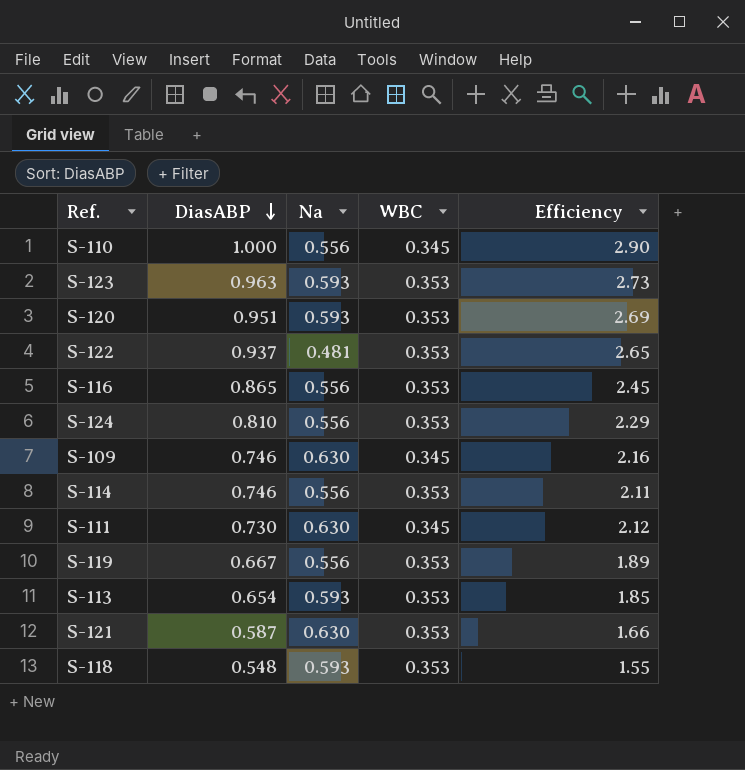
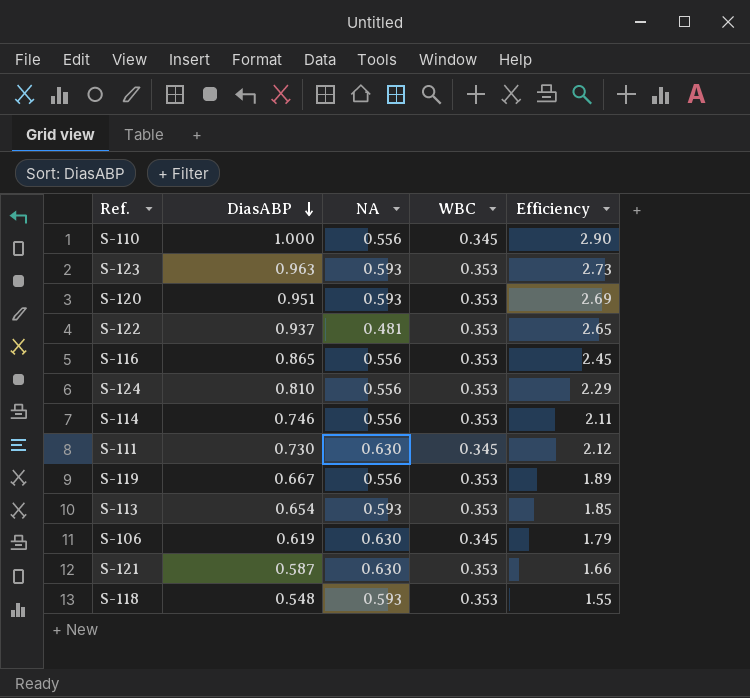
column name: Na -> NA
row S-109: 0.746 | 0.630 | 0.345 | 2.16 -> none
row S-106: none -> 0.619 | 0.630 | 0.345 | 1.79

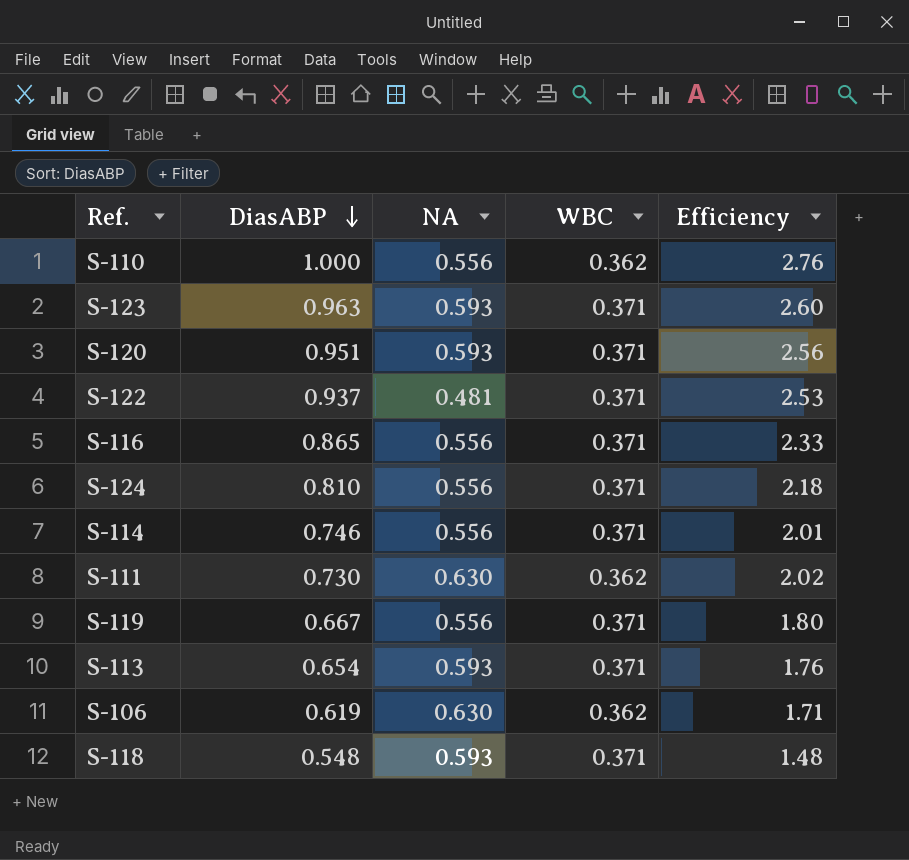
row S-121: 0.587 | 0.630 | 0.353 | 1.66 -> none
S-110 | WBC: 0.345 -> 0.362
S-110 | Efficiency: 2.90 -> 2.76
S-123 | WBC: 0.353 -> 0.371
S-123 | Efficiency: 2.73 -> 2.60
S-120 | WBC: 0.353 -> 0.371
S-120 | Efficiency: 2.69 -> 2.56
S-122 | WBC: 0.353 -> 0.371
S-122 | Efficiency: 2.65 -> 2.53
S-116 | WBC: 0.353 -> 0.371
S-116 | Efficiency: 2.45 -> 2.33
S-124 | WBC: 0.353 -> 0.371
S-124 | Efficiency: 2.29 -> 2.18
S-114 | WBC: 0.353 -> 0.371
S-114 | Efficiency: 2.11 -> 2.01
S-111 | WBC: 0.345 -> 0.362
S-111 | Efficiency: 2.12 -> 2.02
S-119 | WBC: 0.353 -> 0.371
S-119 | Efficiency: 1.89 -> 1.80
S-113 | WBC: 0.353 -> 0.371
S-113 | Efficiency: 1.85 -> 1.76
S-106 | WBC: 0.345 -> 0.362
S-106 | Efficiency: 1.79 -> 1.71
S-118 | WBC: 0.353 -> 0.371
S-118 | Efficiency: 1.55 -> 1.48

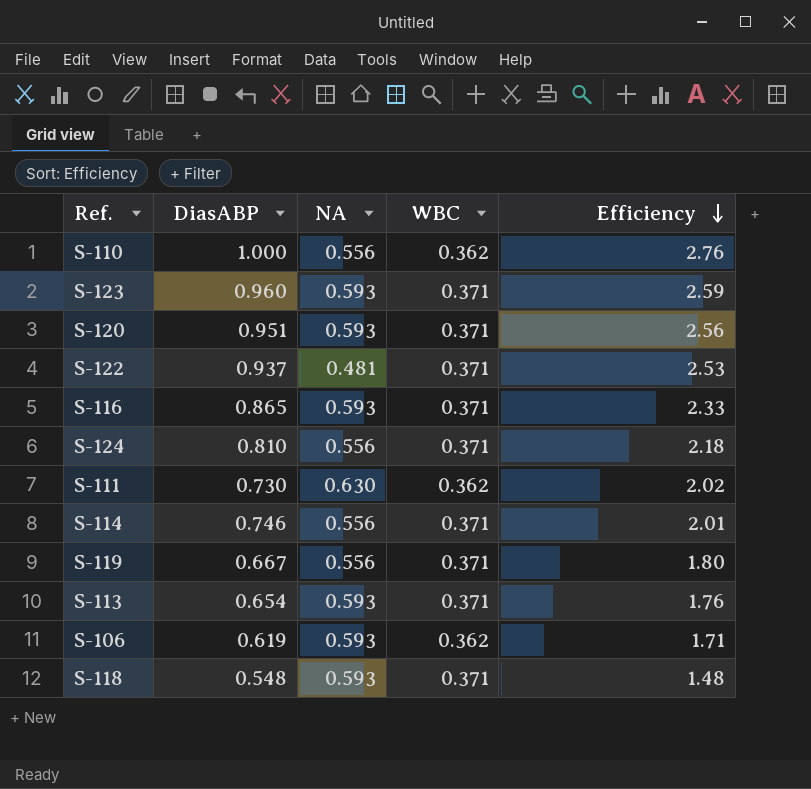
row order: DiasABP descending -> Efficiency descending
S-123 | DiasABP: 0.963 -> 0.960
S-123 | Efficiency: 2.60 -> 2.59
S-116 | NA: 0.556 -> 0.593
S-106 | NA: 0.630 -> 0.593

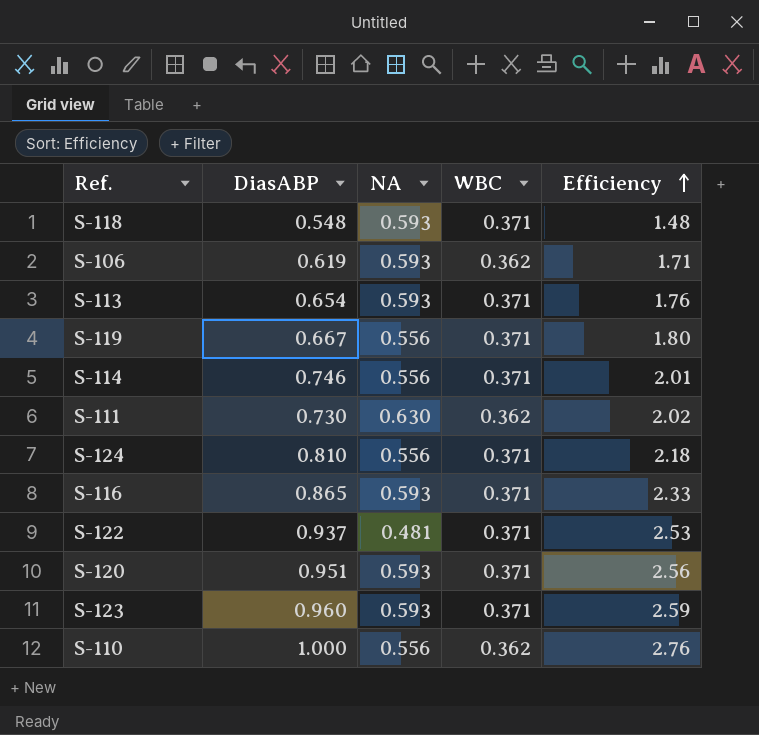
row order: Efficiency descending -> Efficiency ascending

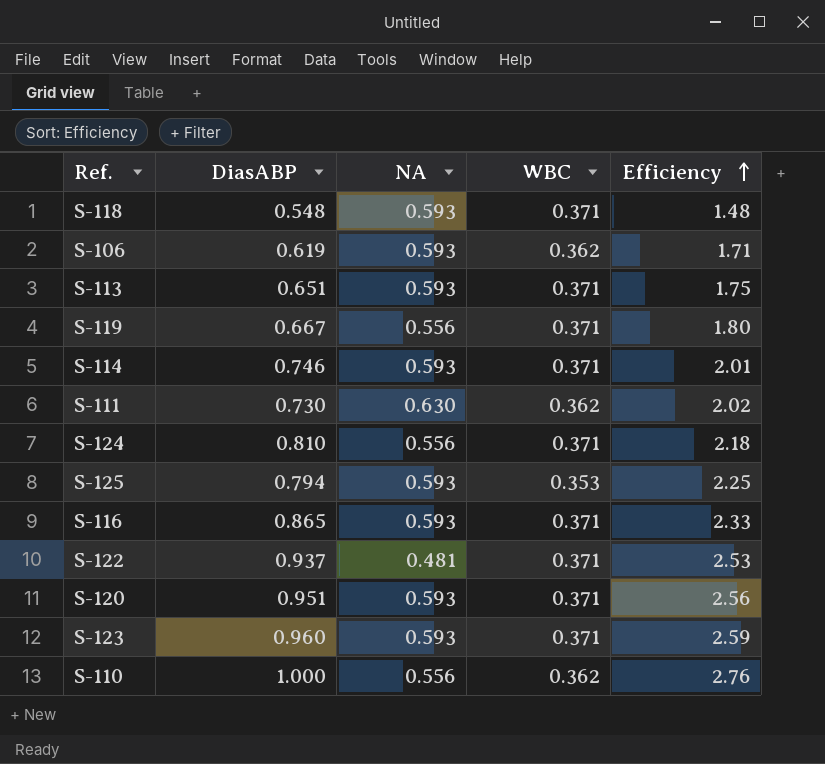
S-113 | DiasABP: 0.654 -> 0.651
S-113 | Efficiency: 1.76 -> 1.75
S-114 | NA: 0.556 -> 0.593
row S-125: none -> 0.794 | 0.593 | 0.353 | 2.25

